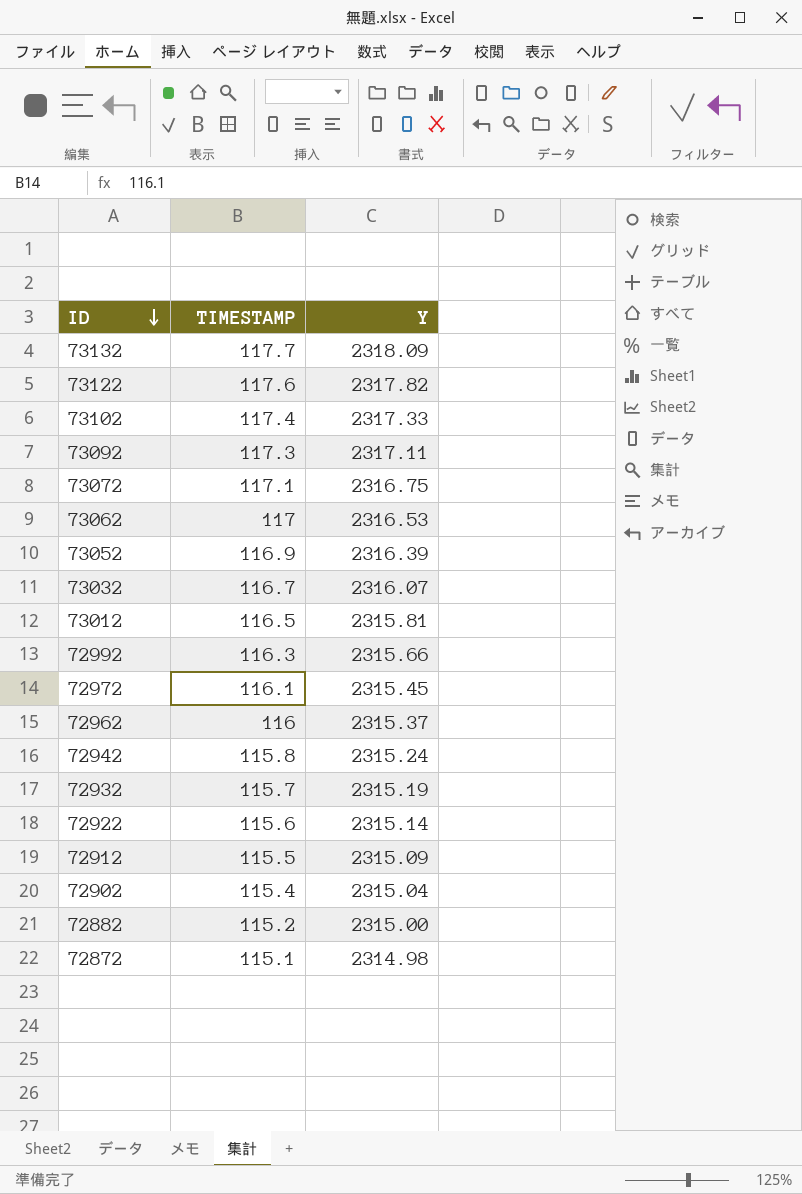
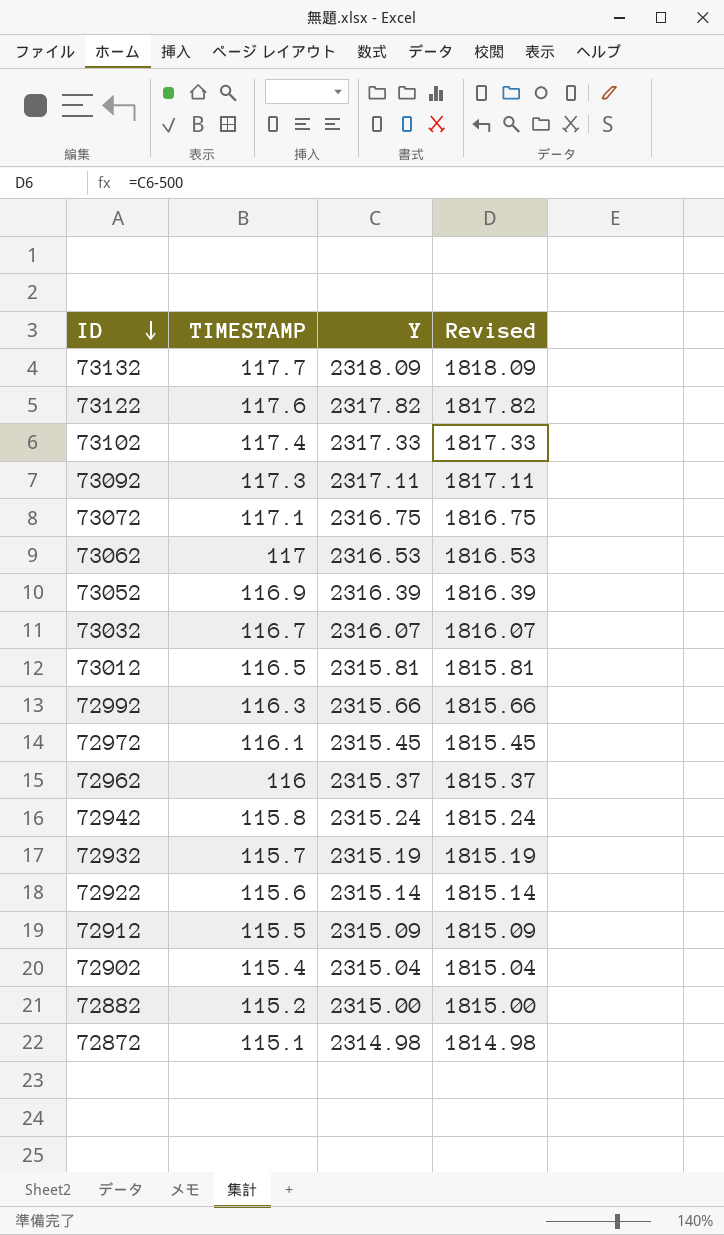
column Revised | formula: none -> [Y] - 500

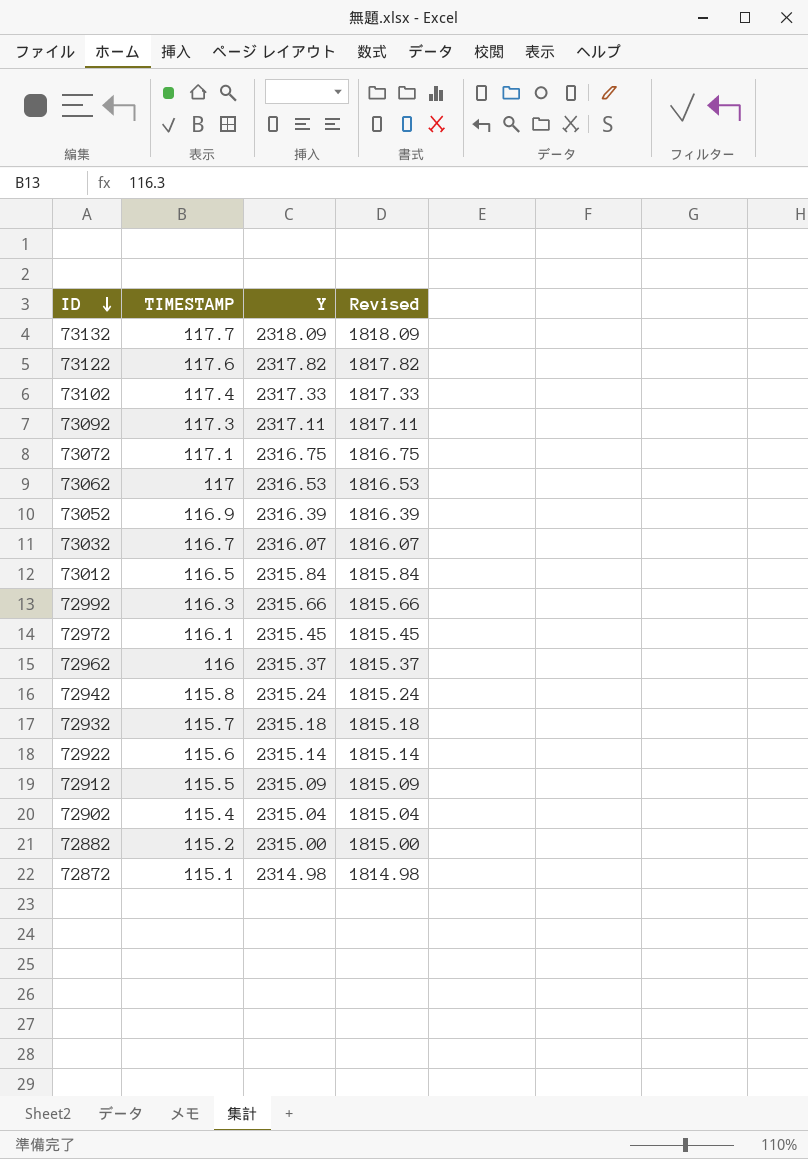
73012 | Y: 2315.81 -> 2315.84
73012 | Revised: 1815.81 -> 1815.84
72932 | Y: 2315.19 -> 2315.18
72932 | Revised: 1815.19 -> 1815.18

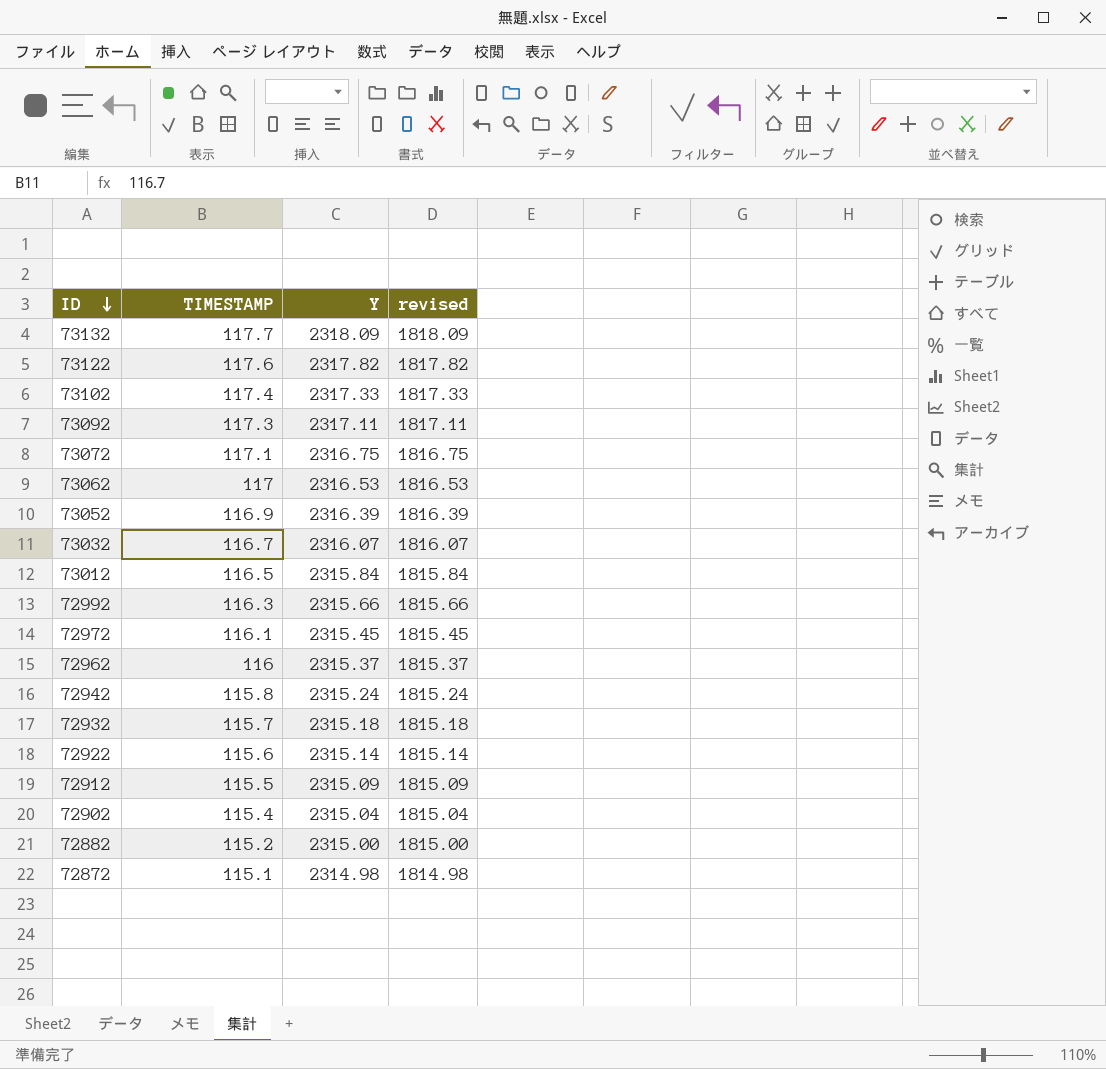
column name: Revised -> revised

